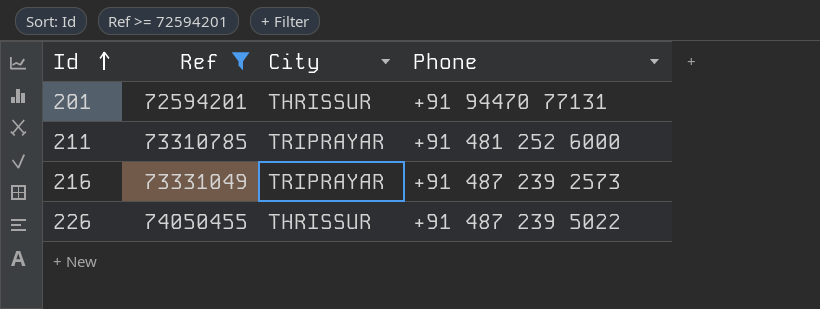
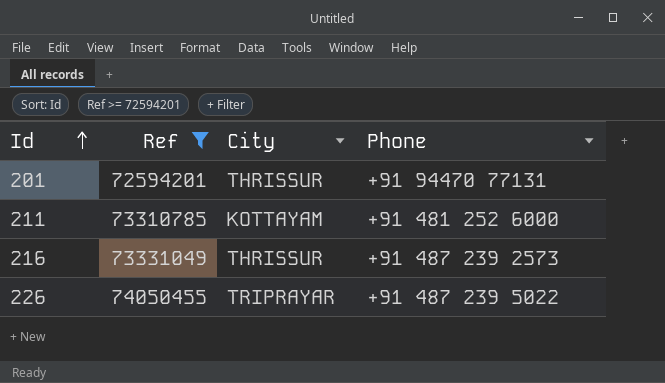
211 | City: TRIPRAYAR -> KOTTAYAM
216 | City: TRIPRAYAR -> THRISSUR
226 | City: THRISSUR -> TRIPRAYAR

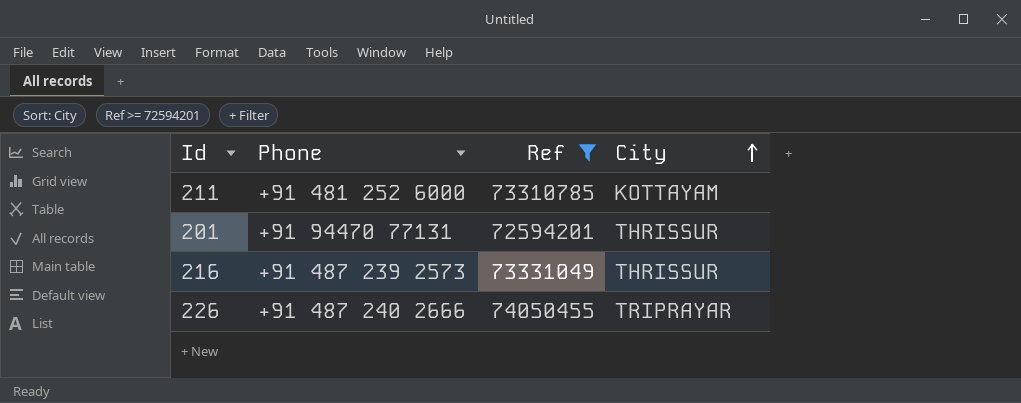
row order: Id ascending -> City ascending
column Phone | position: 4 -> 2
226 | Phone: +91 487 239 5022 -> +91 487 240 2666

